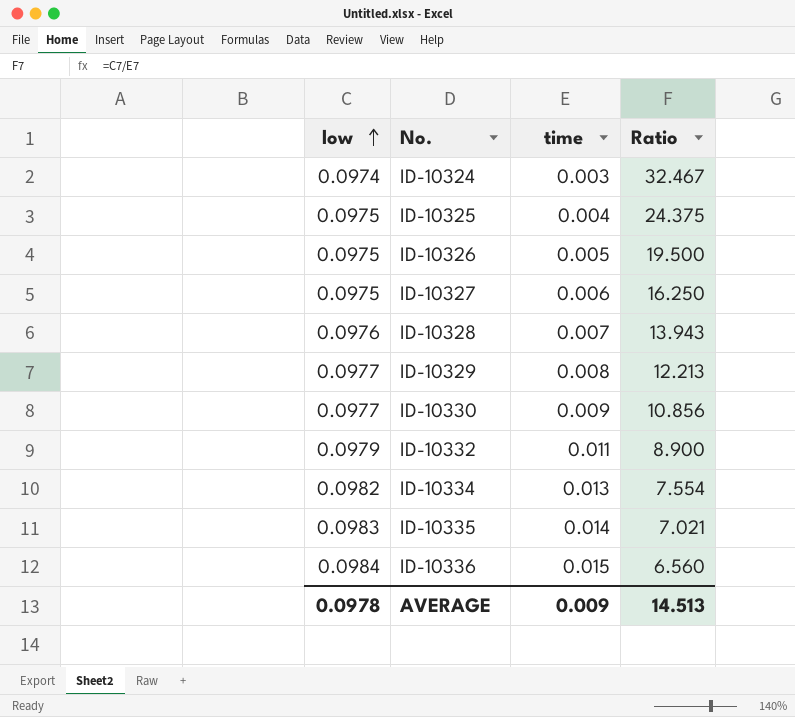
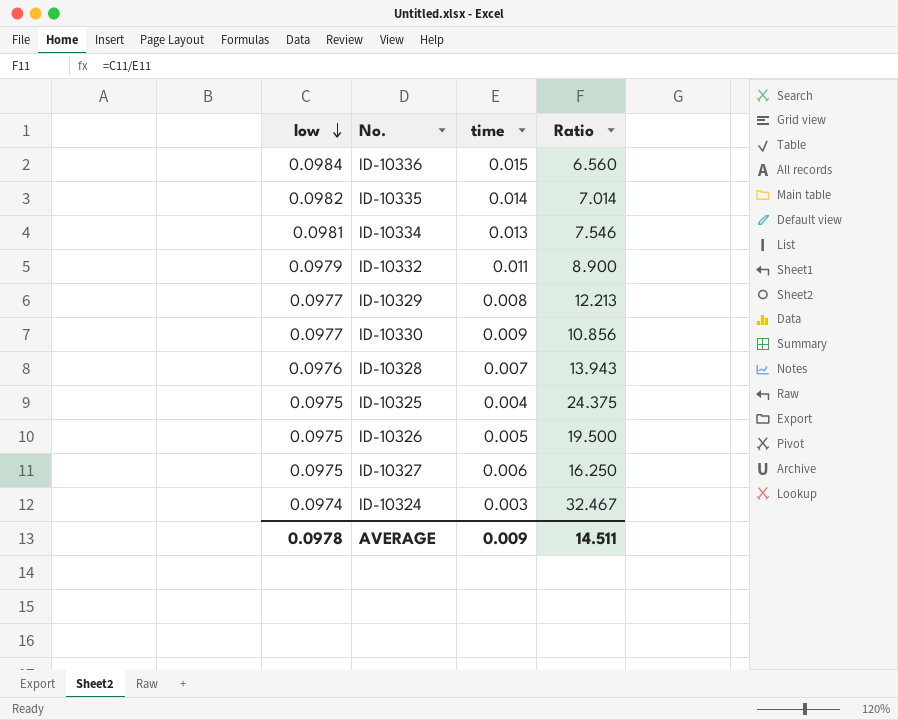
row order: low ascending -> low descending
ID-10335 | low: 0.0983 -> 0.0982
ID-10335 | Ratio: 7.021 -> 7.014
ID-10334 | low: 0.0982 -> 0.0981
ID-10334 | Ratio: 7.554 -> 7.546
AVERAGE | Ratio: 14.513 -> 14.511

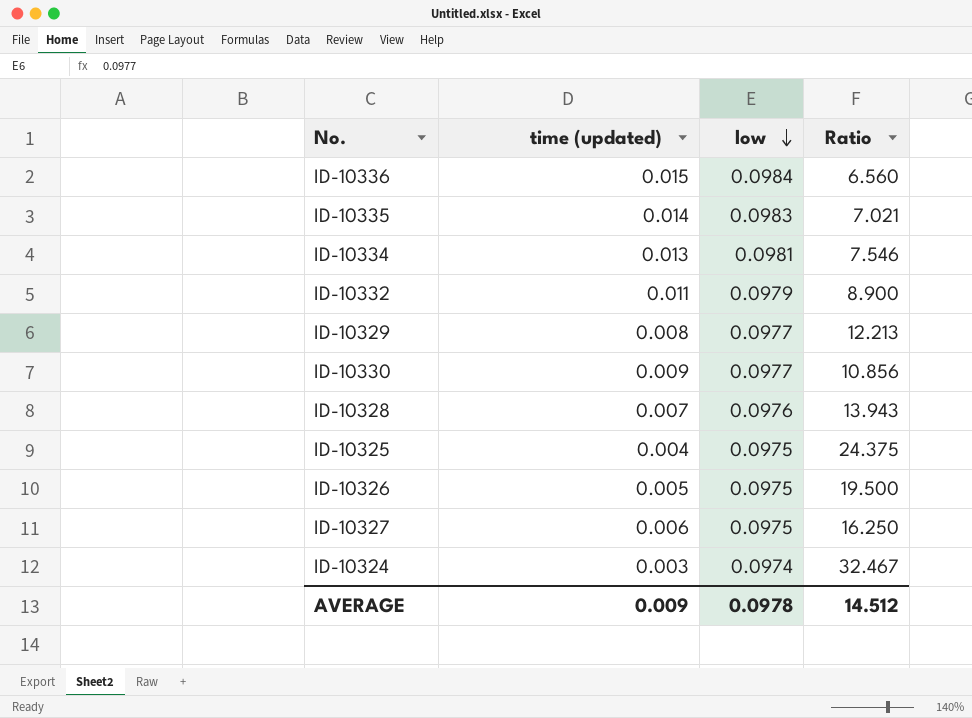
column name: time -> time (updated)
column low | position: 1 -> 3
ID-10335 | low: 0.0982 -> 0.0983
ID-10335 | Ratio: 7.014 -> 7.021
AVERAGE | Ratio: 14.511 -> 14.512

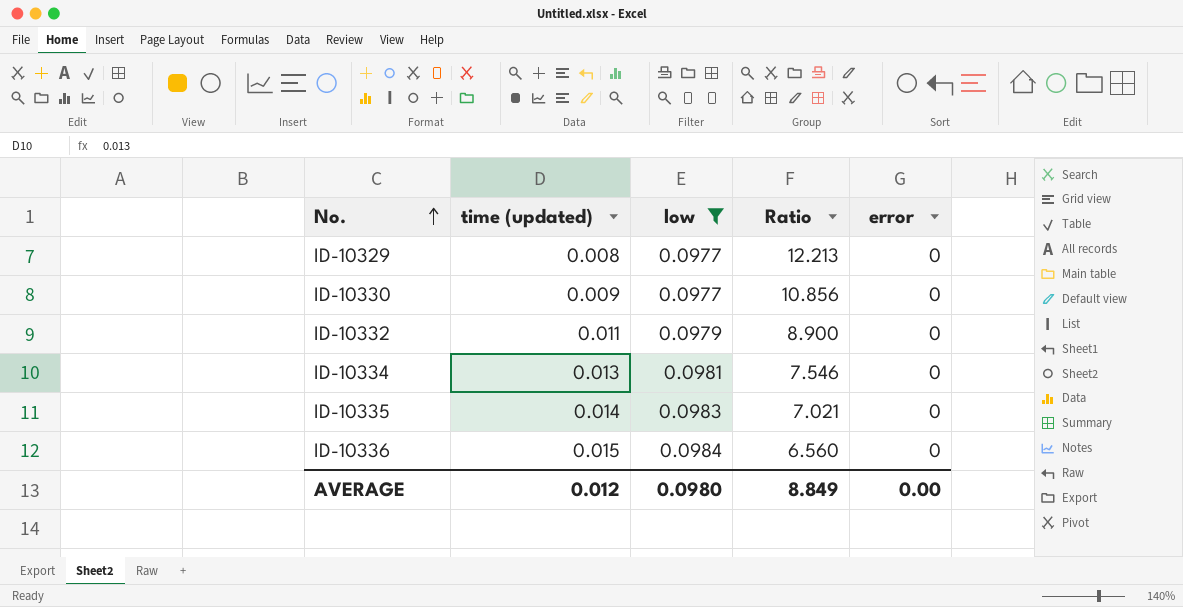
filter: none -> low >= 0.0977
row order: low descending -> No. ascending
column error | position: none -> 5
AVERAGE | time (updated): 0.009 -> 0.012
AVERAGE | low: 0.0978 -> 0.0980
AVERAGE | Ratio: 14.512 -> 8.849

